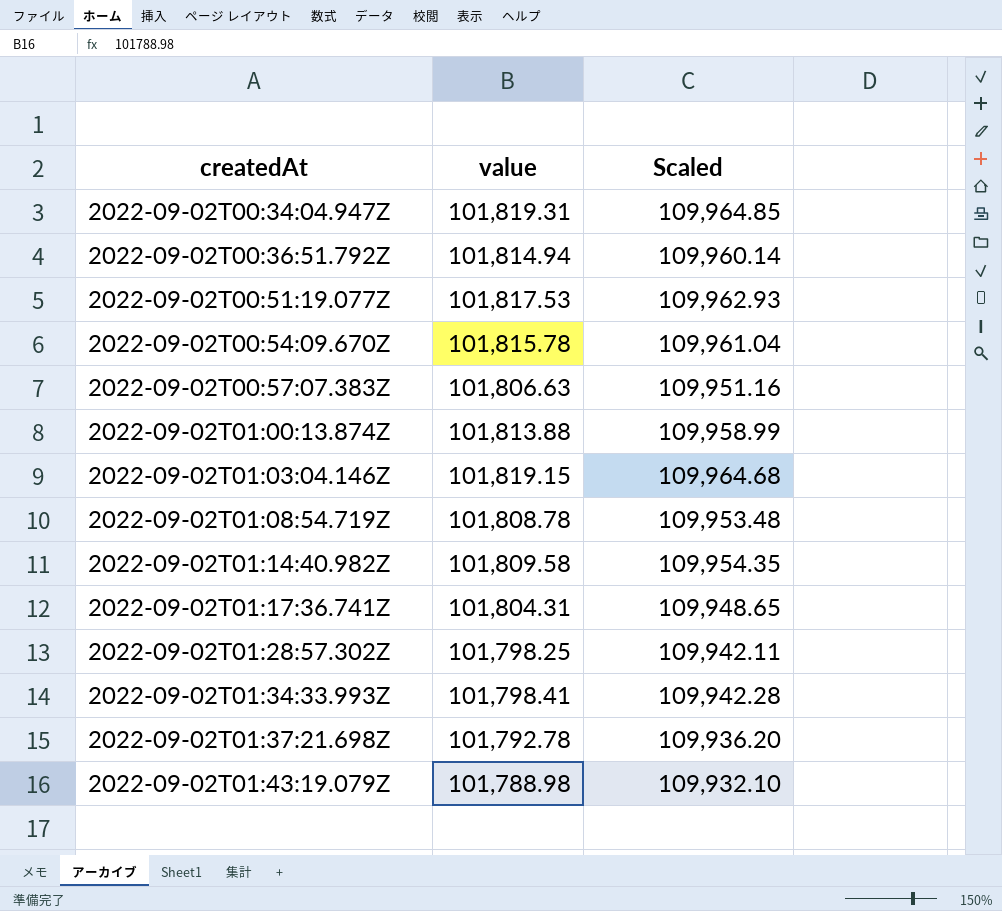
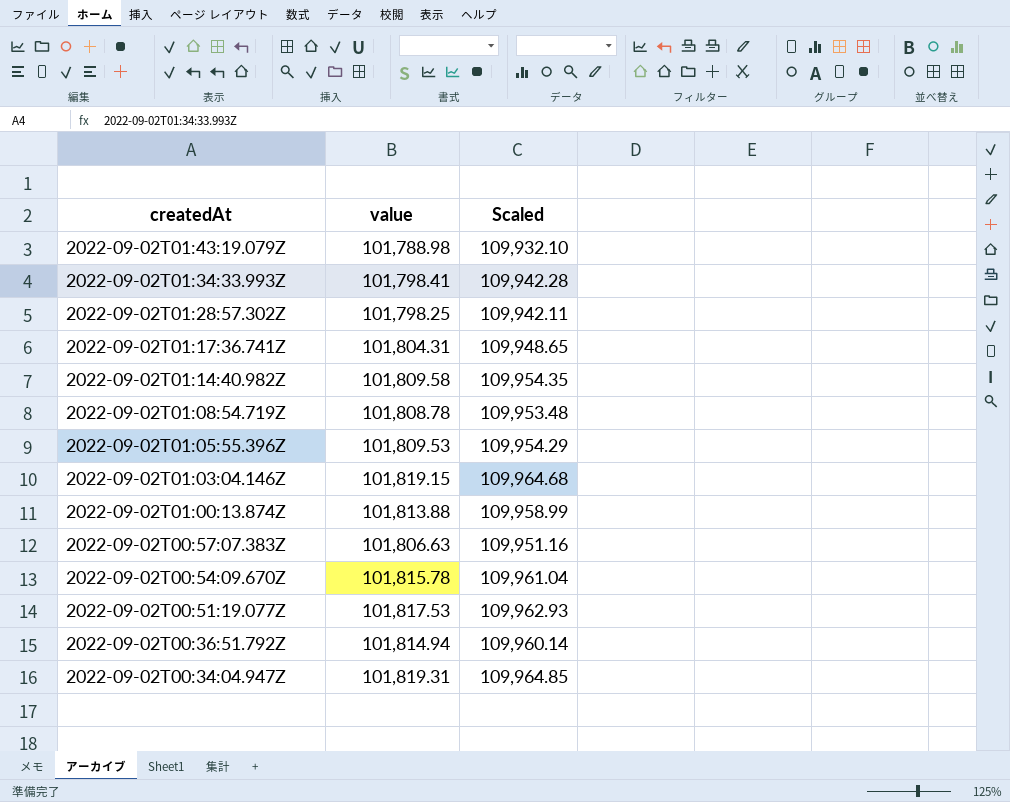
row order: createdAt ascending -> createdAt descending
row 2022-09-02T01:37:21.698Z: 101,792.78 | 109,936.20 -> none
row 2022-09-02T01:05:55.396Z: none -> 101,809.53 | 109,954.29

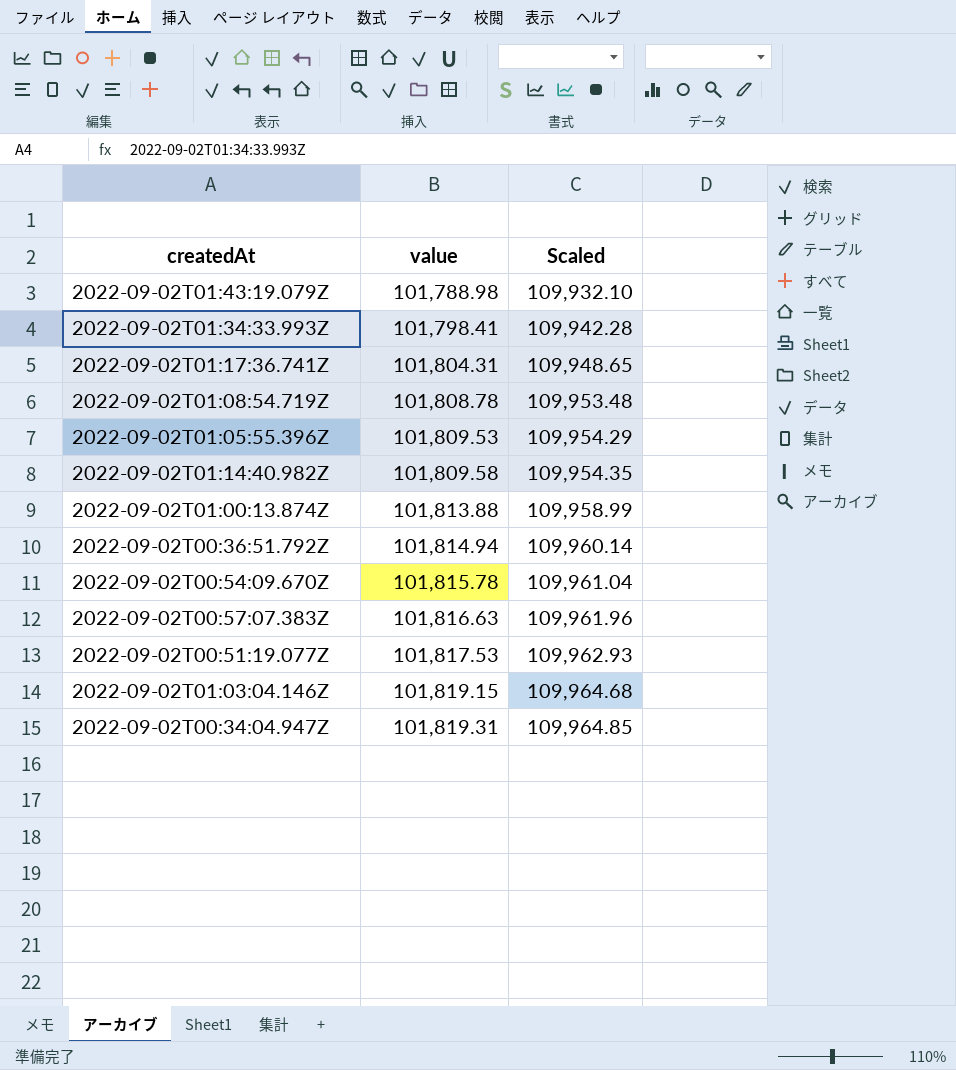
row order: createdAt descending -> value ascending
row 2022-09-02T01:28:57.302Z: 101,798.25 | 109,942.11 -> none
2022-09-02T00:57:07.383Z | value: 101,806.63 -> 101,816.63
2022-09-02T00:57:07.383Z | Scaled: 109,951.16 -> 109,961.96

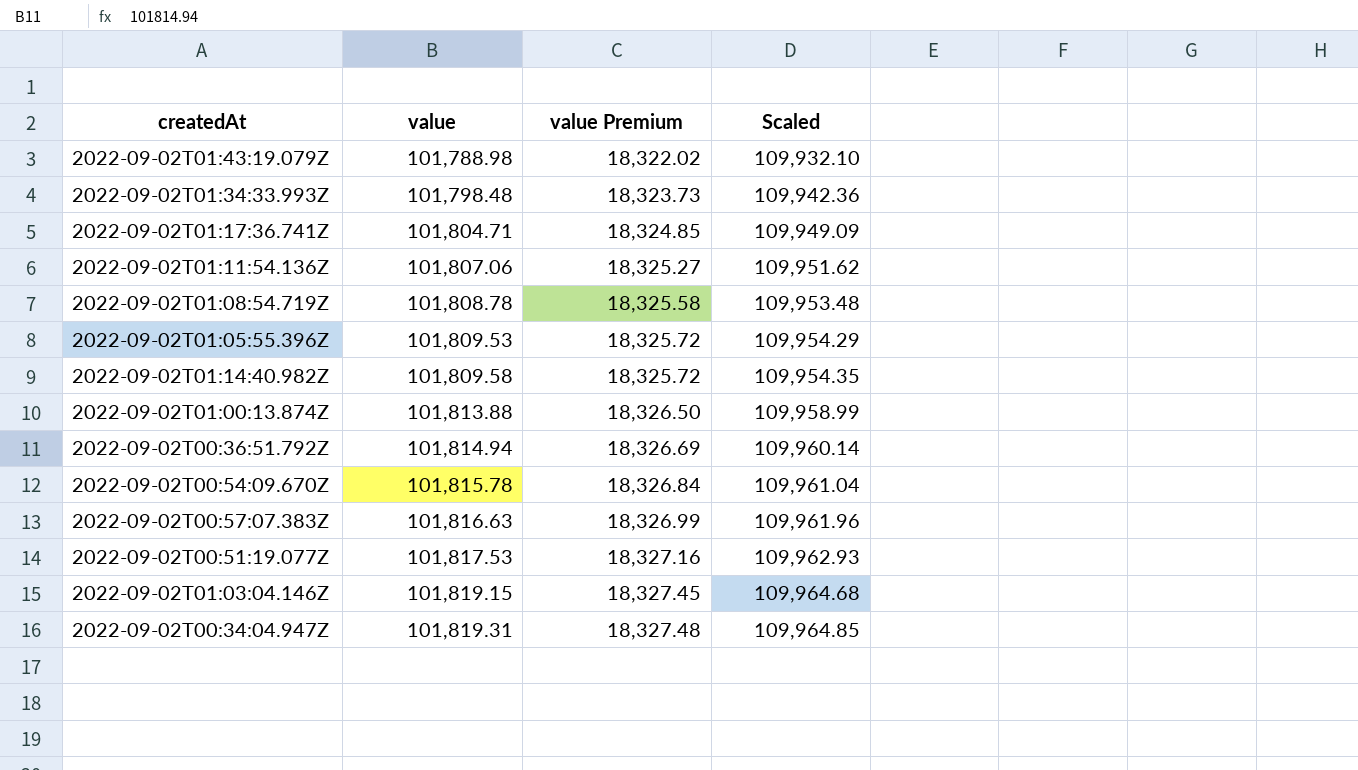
column value Premium | formula: none -> [value] * 0.18
2022-09-02T01:34:33.993Z | value: 101,798.41 -> 101,798.48
2022-09-02T01:34:33.993Z | Scaled: 109,942.28 -> 109,942.36
2022-09-02T01:17:36.741Z | value: 101,804.31 -> 101,804.71
2022-09-02T01:17:36.741Z | Scaled: 109,948.65 -> 109,949.09
row 2022-09-02T01:11:54.136Z: none -> 101,807.06 | 18,325.27 | 109,951.62

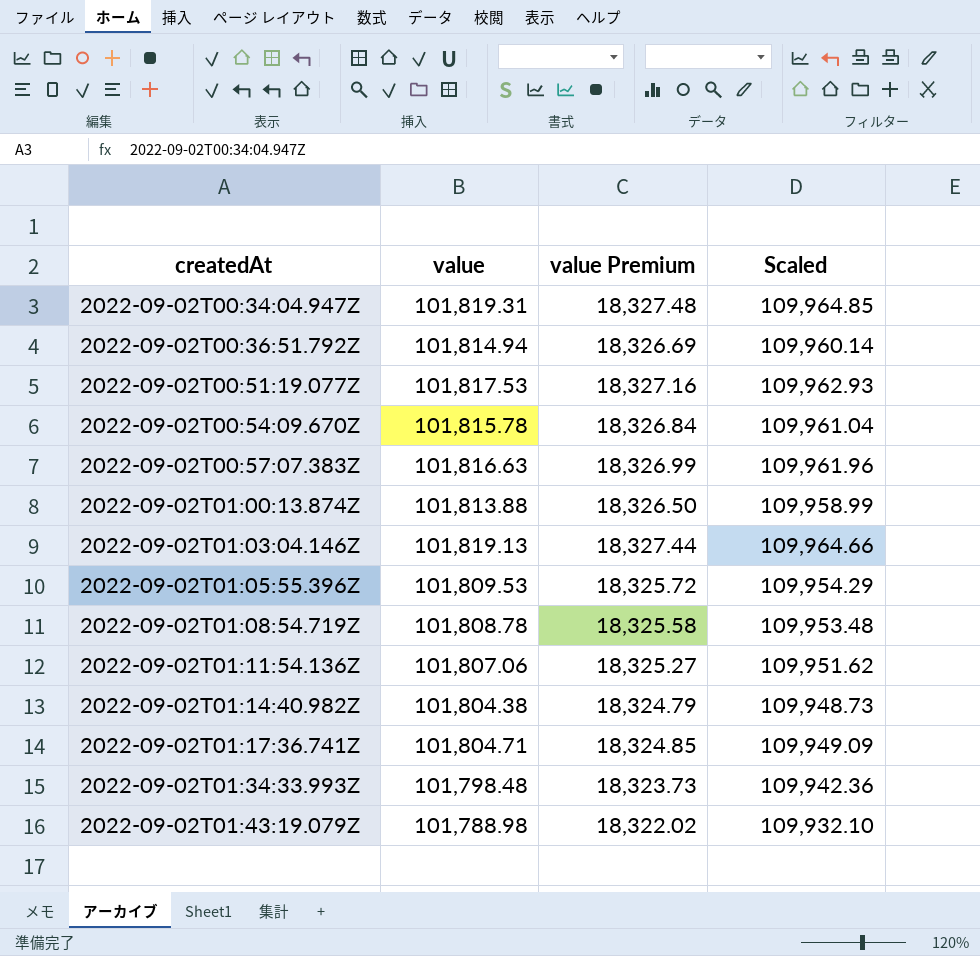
row order: value ascending -> createdAt ascending
2022-09-02T01:03:04.146Z | value: 101,819.15 -> 101,819.13
2022-09-02T01:03:04.146Z | value Premium: 18,327.45 -> 18,327.44
2022-09-02T01:03:04.146Z | Scaled: 109,964.68 -> 109,964.66
2022-09-02T01:14:40.982Z | value: 101,809.58 -> 101,804.38
2022-09-02T01:14:40.982Z | value Premium: 18,325.72 -> 18,324.79
2022-09-02T01:14:40.982Z | Scaled: 109,954.35 -> 109,948.73

